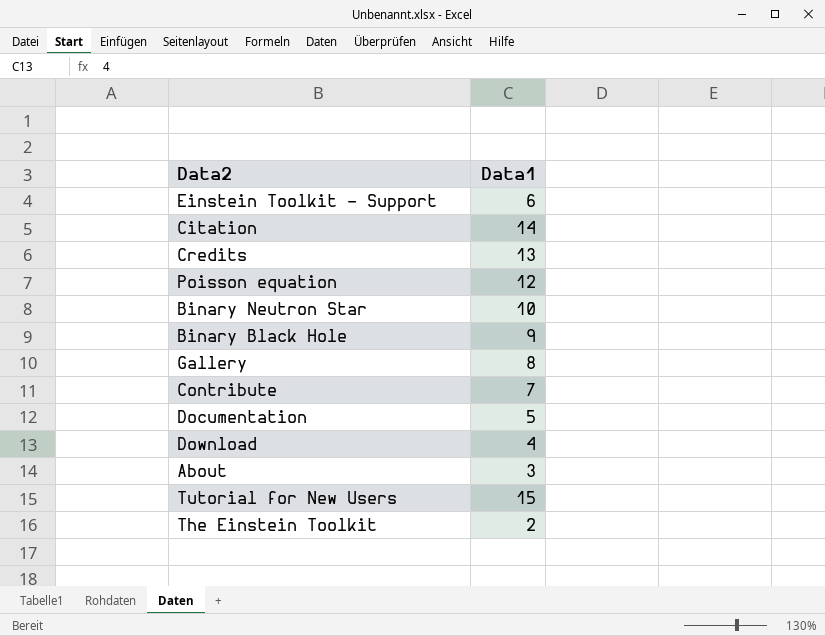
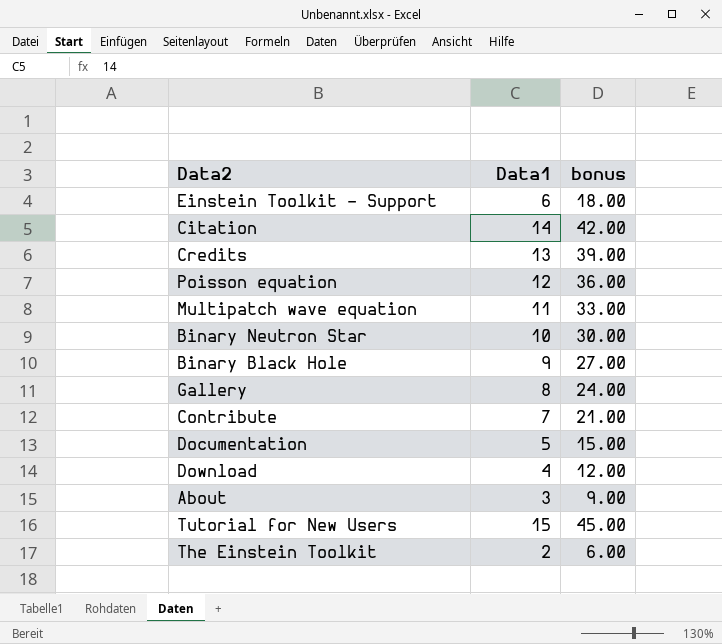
column bonus | formula: none -> [Data1] * 3
row Multipatch wave equation: none -> 11 | 33.00

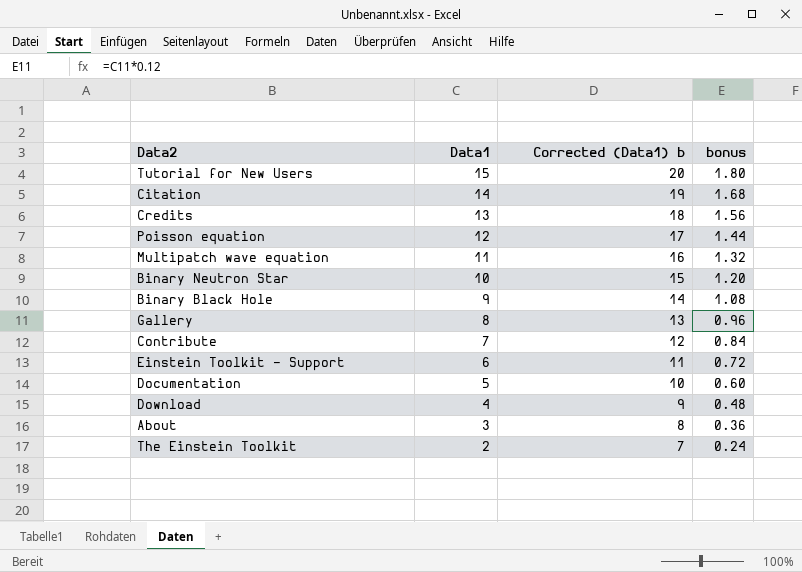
row order: none -> Data1 descending
column Corrected (Data1) b | formula: none -> [Data1] + 5
column bonus | formula: [Data1] * 3 -> [Data1] * 0.12

